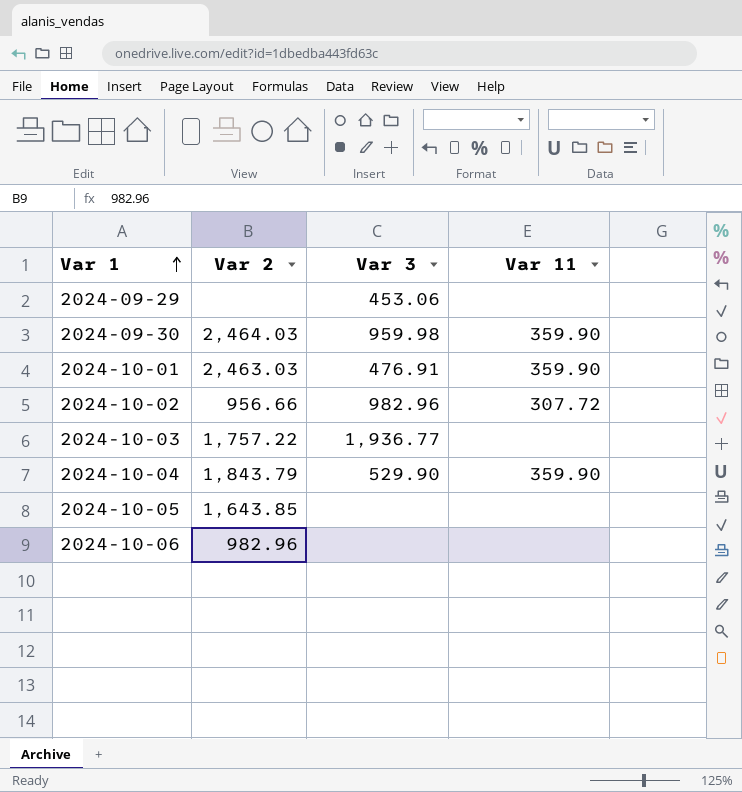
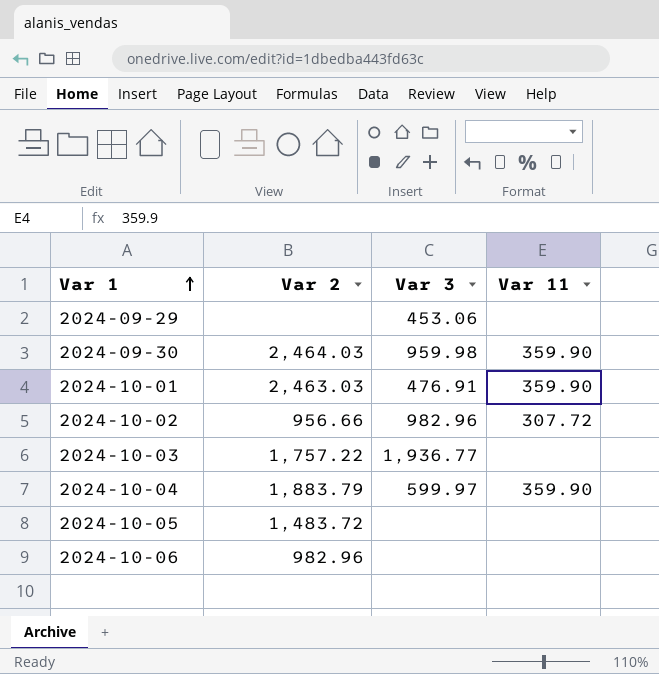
2024-10-04 | Var 2: 1,843.79 -> 1,883.79
2024-10-04 | Var 3: 529.90 -> 599.97
2024-10-05 | Var 2: 1,643.85 -> 1,483.72

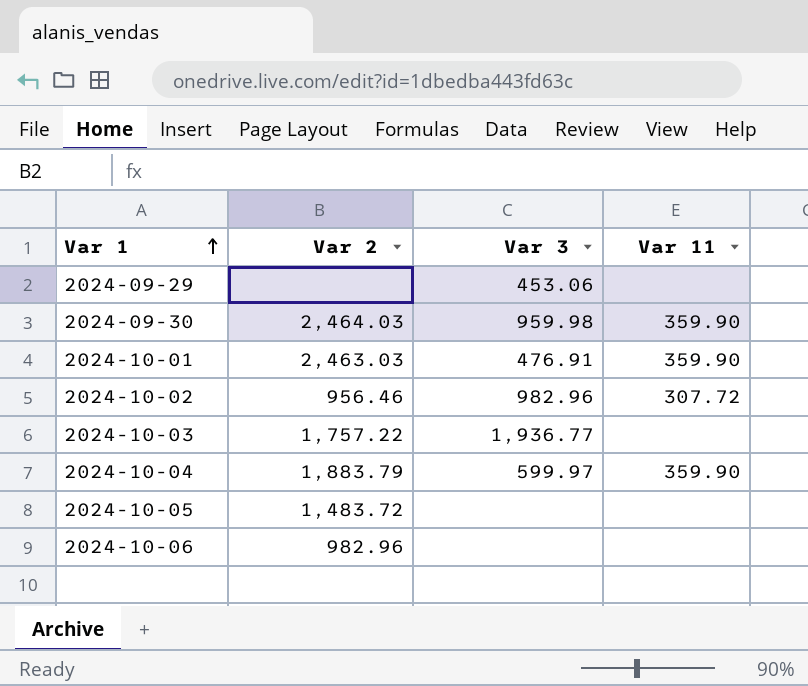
2024-10-02 | Var 2: 956.66 -> 956.46

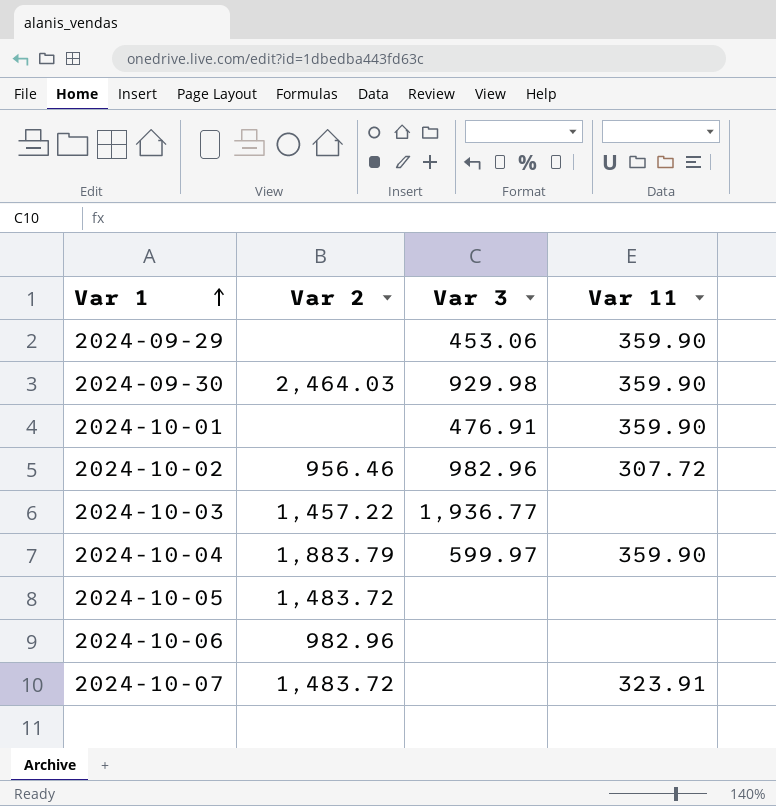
2024-09-29 | Var 11: none -> 359.90
2024-09-30 | Var 3: 959.98 -> 929.98
2024-10-01 | Var 2: 2,463.03 -> none
2024-10-03 | Var 2: 1,757.22 -> 1,457.22
row 2024-10-07: none -> 1,483.72 | none | 323.91

